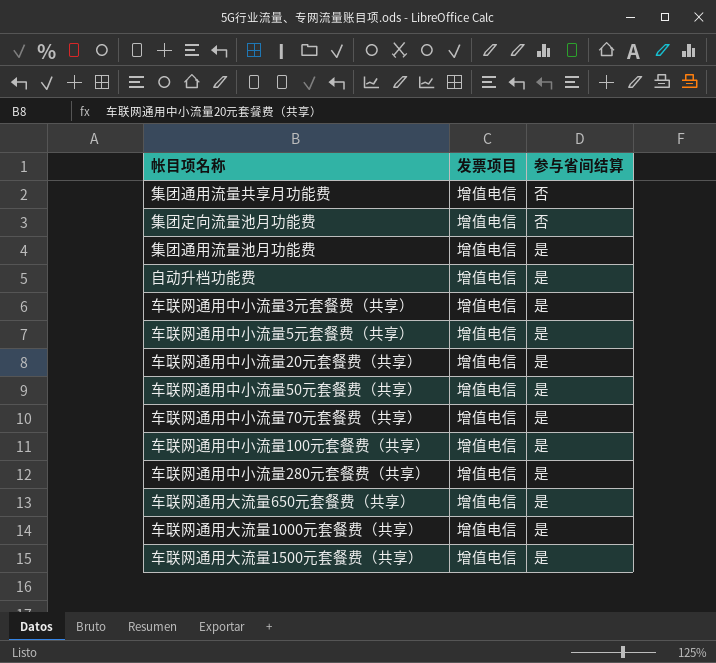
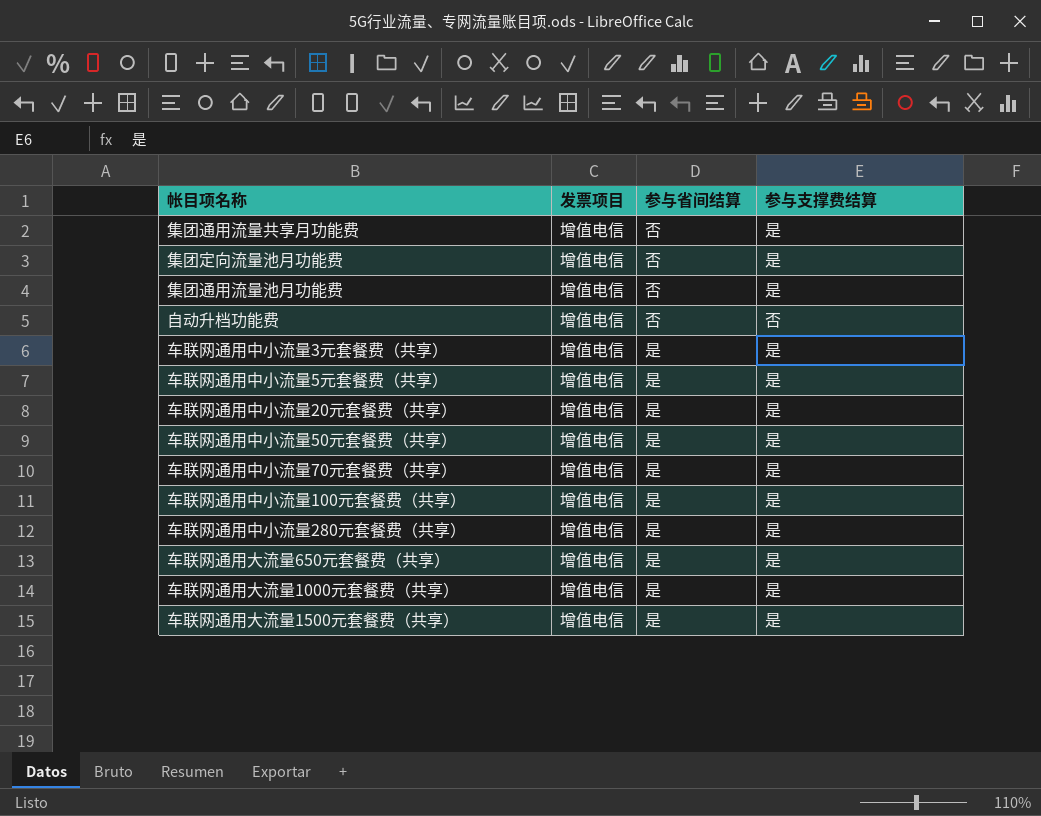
column 参与支撑费结算 | position: none -> 4
集团通用流量池月功能费 | 参与省间结算: 是 -> 否
自动升档功能费 | 参与省间结算: 是 -> 否

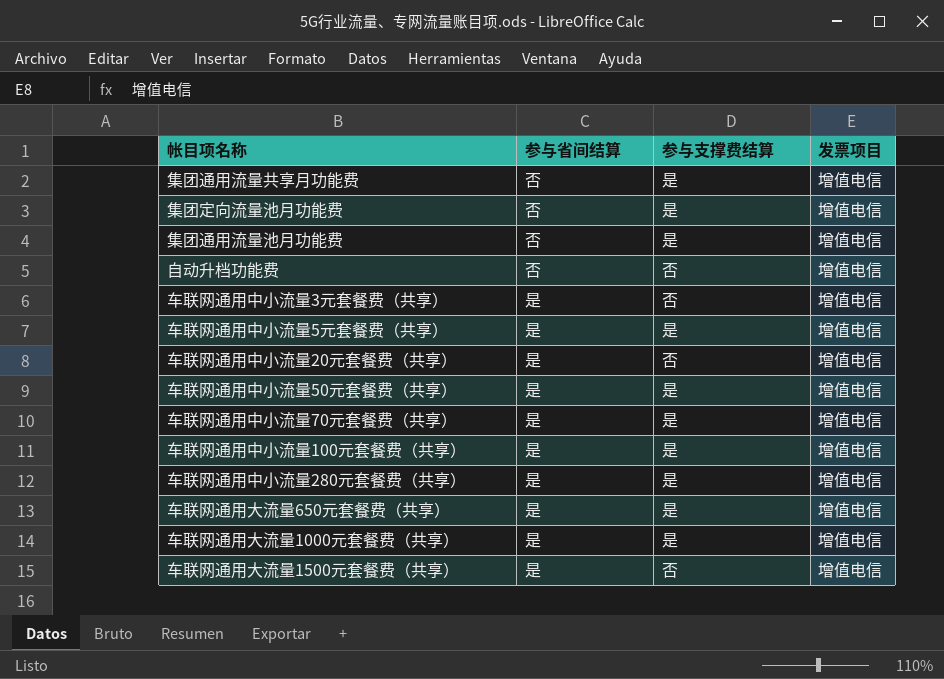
column 发票项目 | position: 2 -> 4
车联网通用中小流量3元套餐费（共享） | 参与支撑费结算: 是 -> 否
车联网通用中小流量20元套餐费（共享） | 参与支撑费结算: 是 -> 否
车联网通用大流量1500元套餐费（共享） | 参与支撑费结算: 是 -> 否

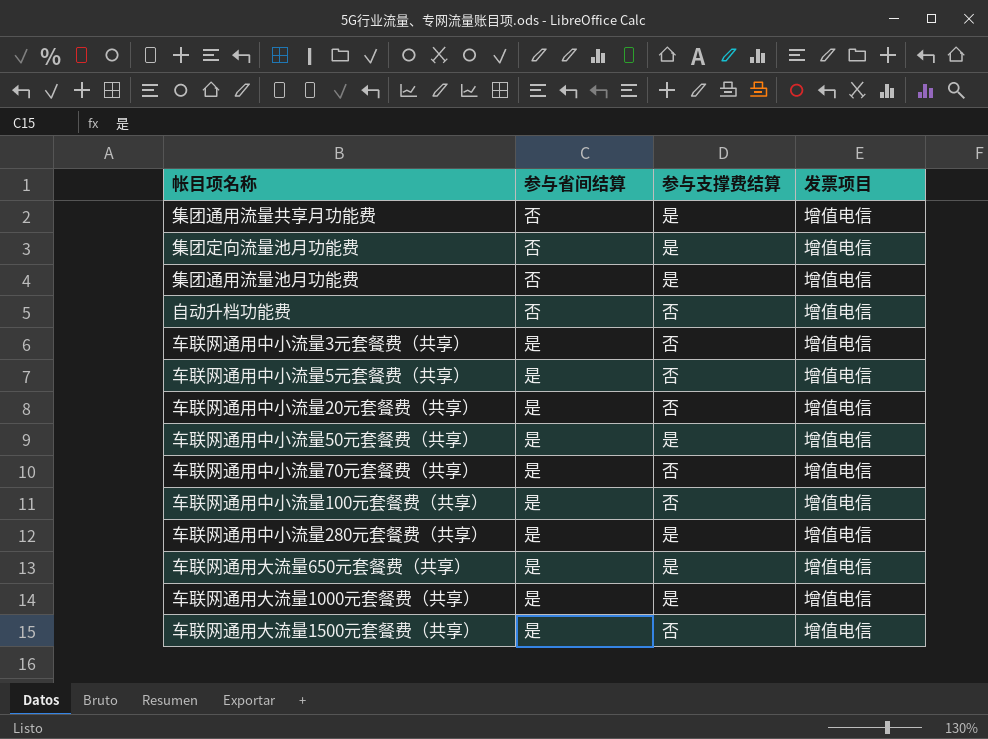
车联网通用中小流量5元套餐费（共享） | 参与支撑费结算: 是 -> 否
车联网通用中小流量70元套餐费（共享） | 参与支撑费结算: 是 -> 否
车联网通用中小流量100元套餐费（共享） | 参与支撑费结算: 是 -> 否

